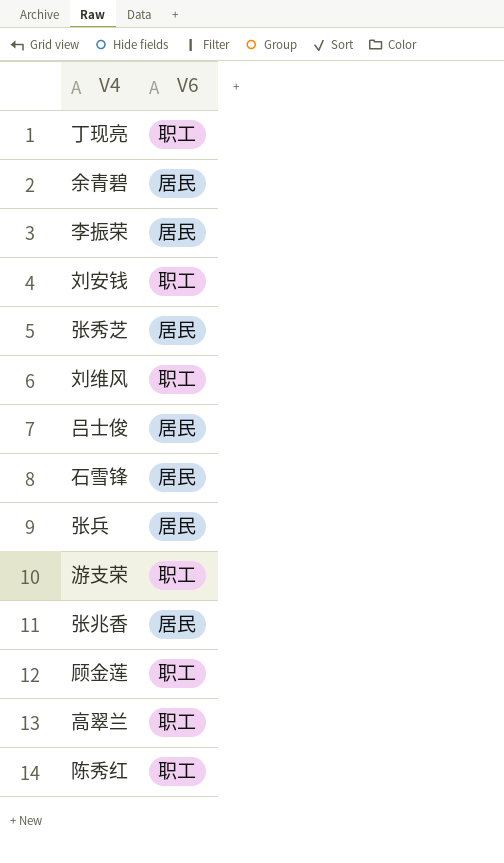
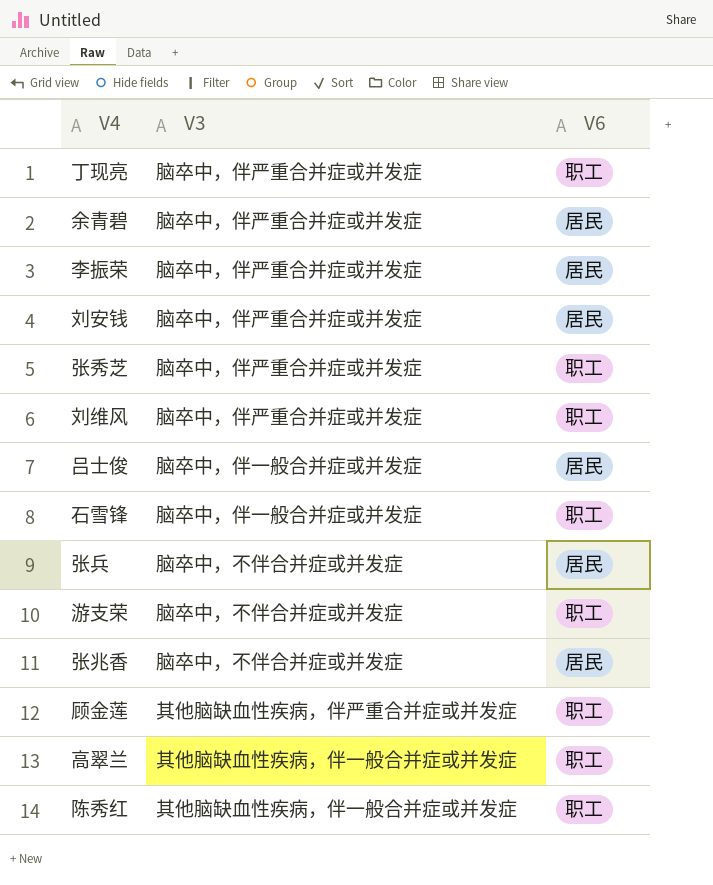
column V3 | position: none -> 2
刘安钱 | V6: 职工 -> 居民
张秀芝 | V6: 居民 -> 职工
石雪锋 | V6: 居民 -> 职工

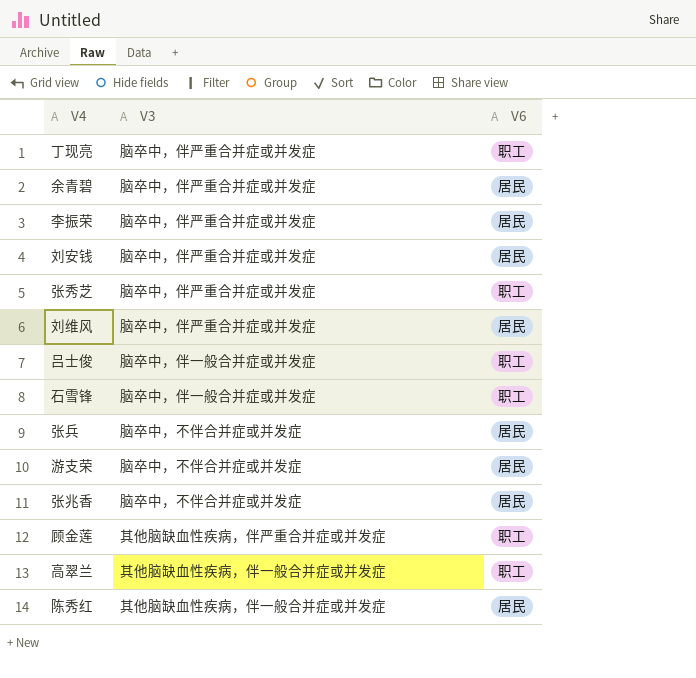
刘维风 | V6: 职工 -> 居民
吕士俊 | V6: 居民 -> 职工
游支荣 | V6: 职工 -> 居民
陈秀红 | V6: 职工 -> 居民

